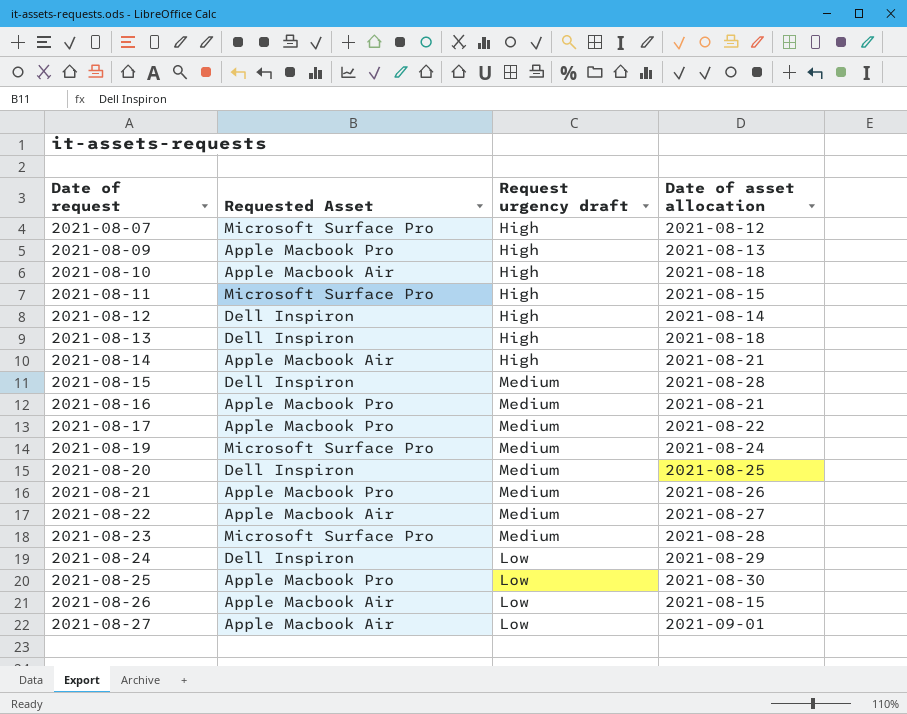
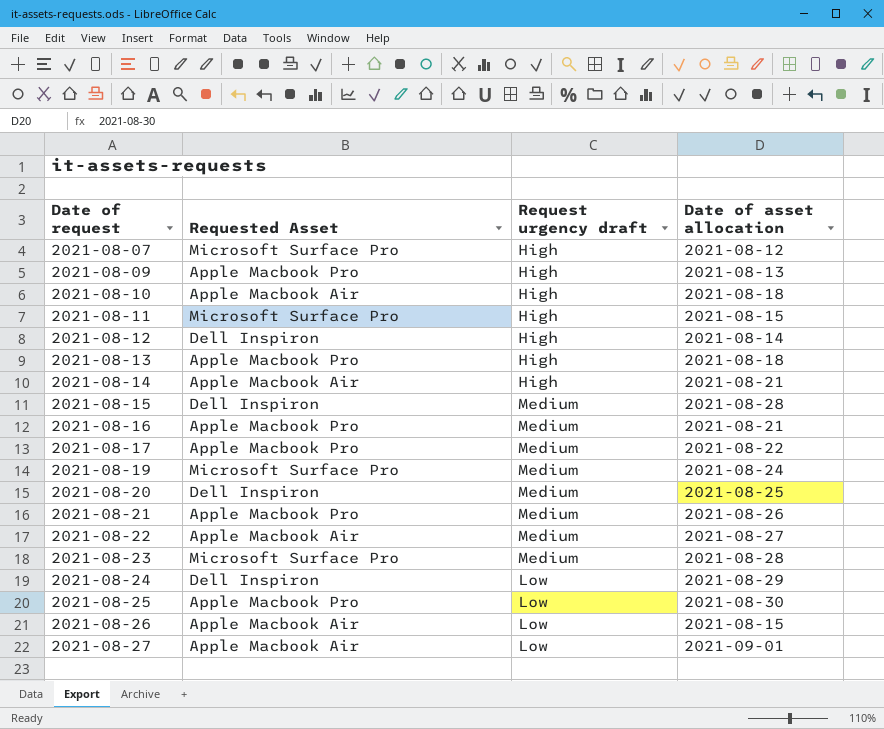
2021-08-13 | Requested Asset: Dell Inspiron -> Apple Macbook Pro

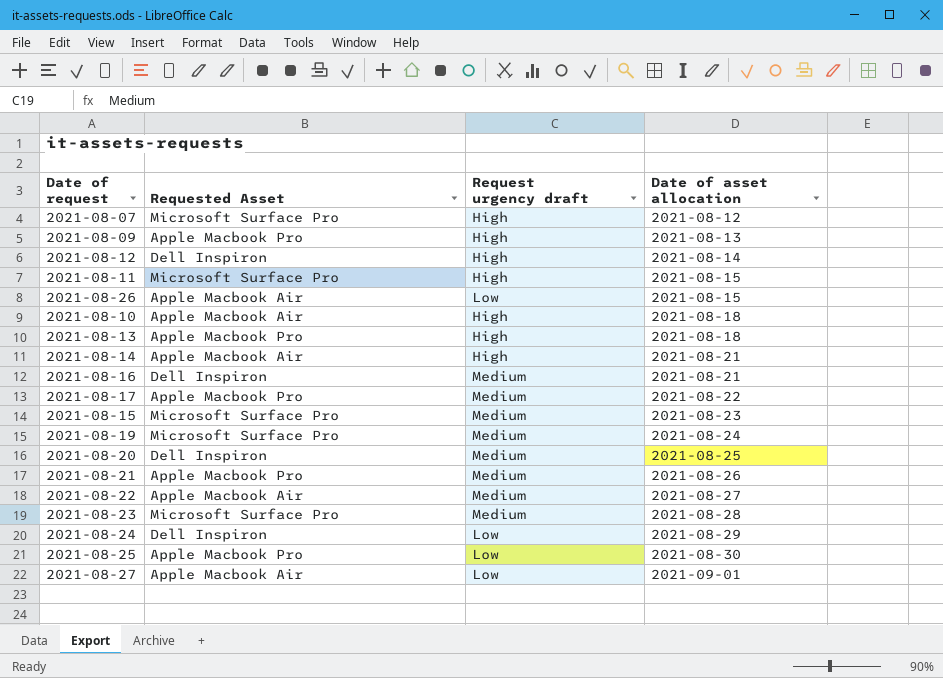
row order: Date of request ascending -> Date of asset allocation ascending
2021-08-16 | Requested Asset: Apple Macbook Pro -> Dell Inspiron
2021-08-15 | Requested Asset: Dell Inspiron -> Microsoft Surface Pro
2021-08-15 | Date of asset allocation: 2021-08-28 -> 2021-08-23

